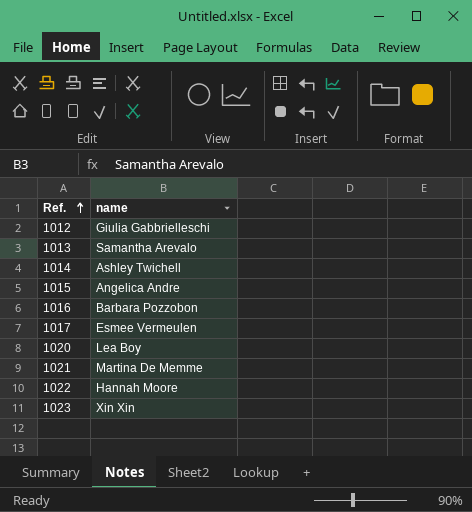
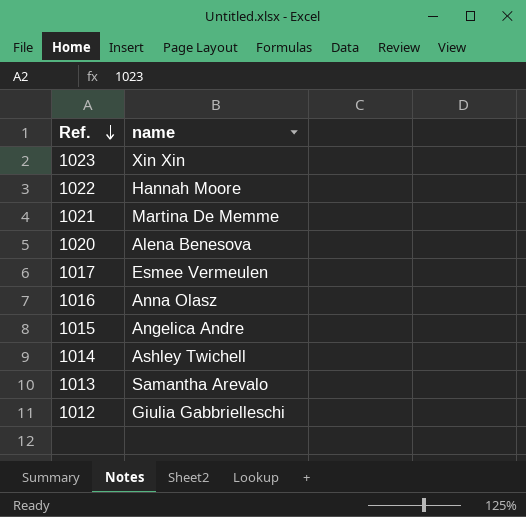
row order: Ref. ascending -> Ref. descending
1020 | name: Lea Boy -> Alena Benesova
1016 | name: Barbara Pozzobon -> Anna Olasz

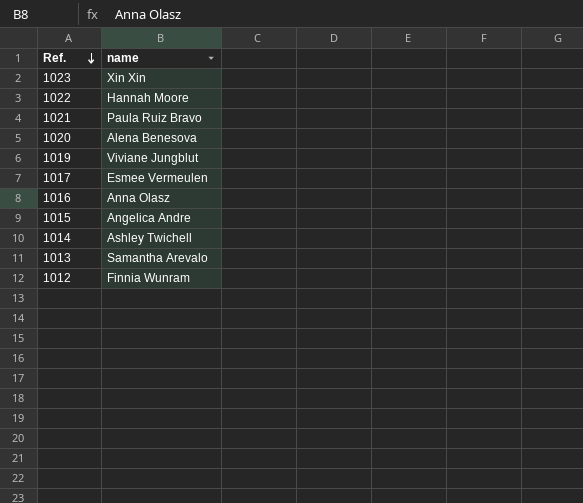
1021 | name: Martina De Memme -> Paula Ruiz Bravo
row 1019: none -> Viviane Jungblut
1012 | name: Giulia Gabbrielleschi -> Finnia Wunram

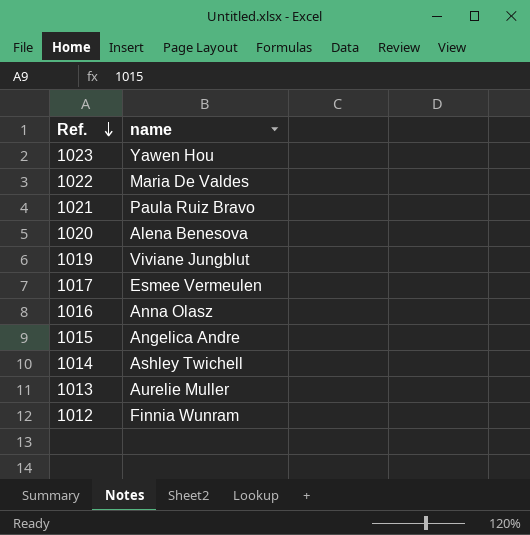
1023 | name: Xin Xin -> Yawen Hou
1022 | name: Hannah Moore -> Maria De Valdes
1013 | name: Samantha Arevalo -> Aurelie Muller

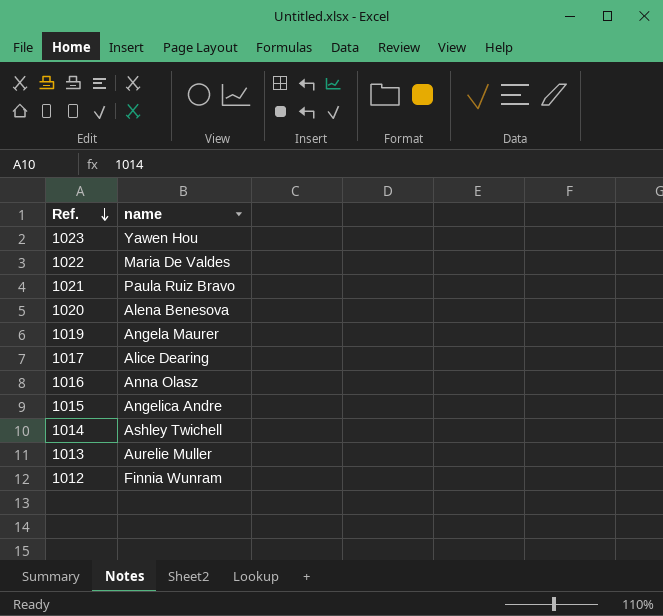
1019 | name: Viviane Jungblut -> Angela Maurer
1017 | name: Esmee Vermeulen -> Alice Dearing

